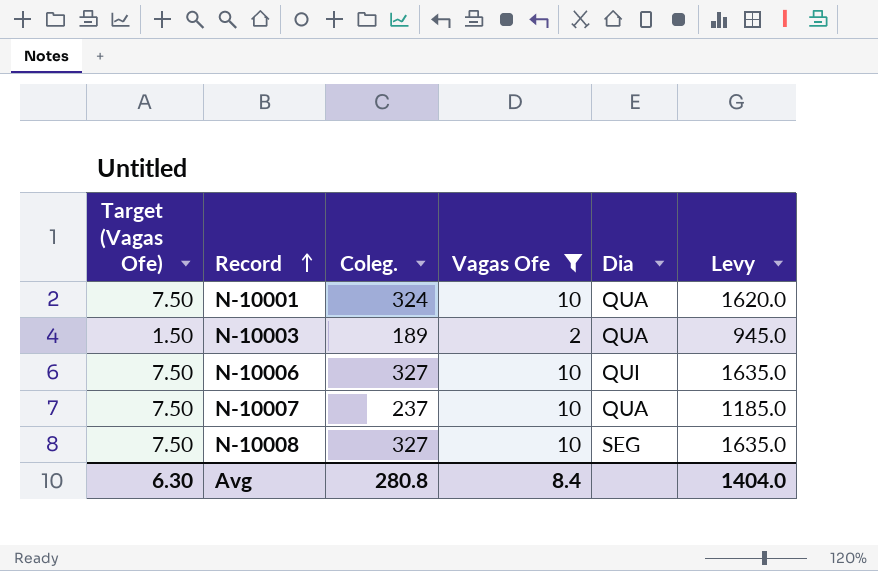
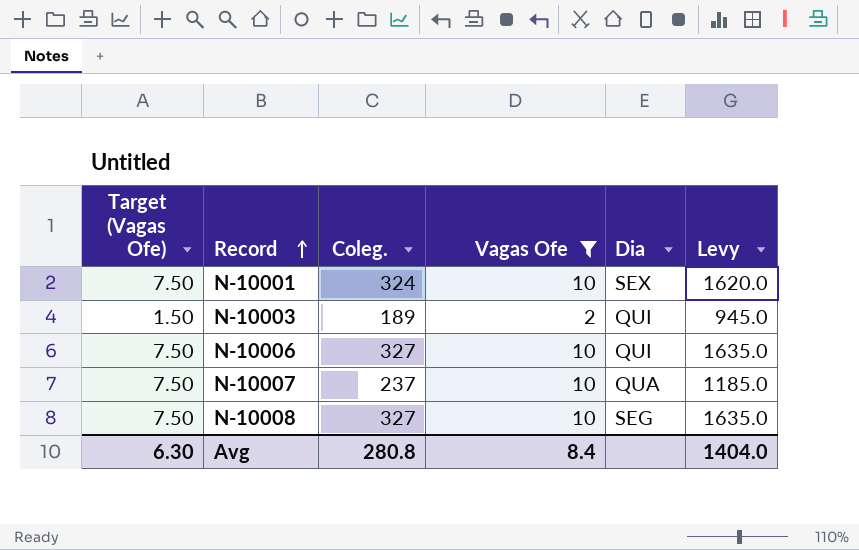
N-10001 | Dia: QUA -> SEX
N-10003 | Dia: QUA -> QUI

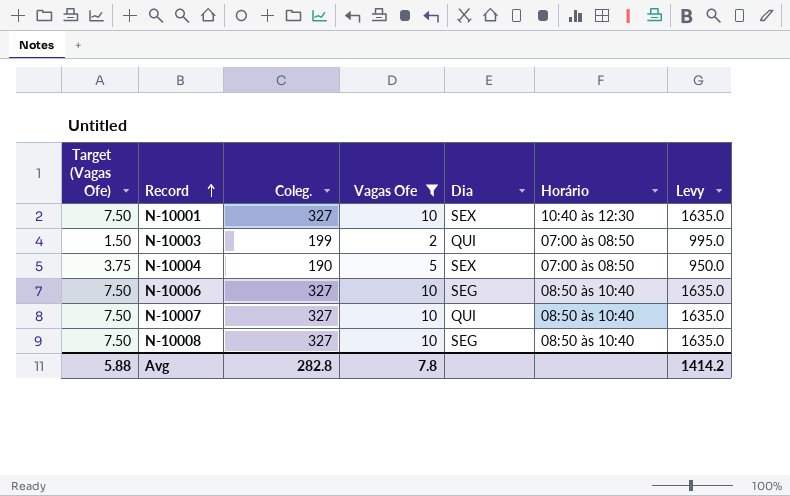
column Horário | position: none -> 6
N-10001 | Coleg.: 324 -> 327
N-10001 | Levy: 1620.0 -> 1635.0
N-10003 | Coleg.: 189 -> 199
N-10003 | Levy: 945.0 -> 995.0
row N-10004: none -> 3.75 | 190 | 5 | SEX | 07:00 às 08:50 | 950.0
N-10006 | Dia: QUI -> SEG
N-10007 | Coleg.: 237 -> 327
N-10007 | Dia: QUA -> QUI
N-10007 | Levy: 1185.0 -> 1635.0
Avg | Target (Vagas Ofe): 6.30 -> 5.88
Avg | Coleg.: 280.8 -> 282.8
Avg | Vagas Ofe: 8.4 -> 7.8
Avg | Levy: 1404.0 -> 1414.2

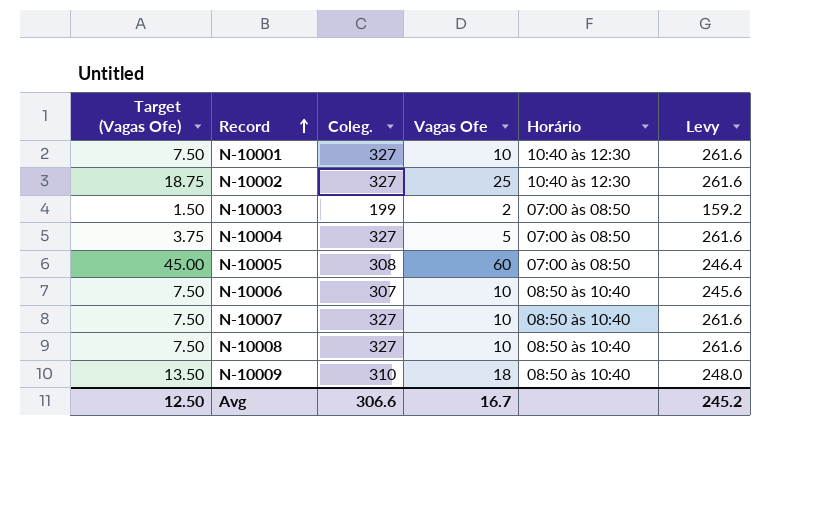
filter: Vagas Ofe <= 10 -> none
column Dia | position: 5 -> none
column Levy | formula: [Coleg.] * 5 -> [Coleg.] * 0.8
N-10004 | Coleg.: 190 -> 327
N-10006 | Coleg.: 327 -> 307
Avg | Target (Vagas Ofe): 5.88 -> 12.50
Avg | Coleg.: 282.8 -> 306.6
Avg | Vagas Ofe: 7.8 -> 16.7
Avg | Levy: 1414.2 -> 245.2

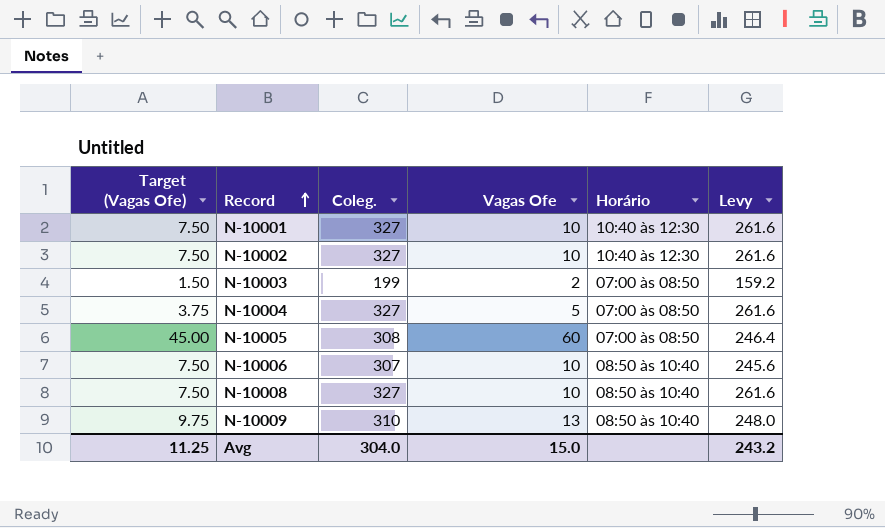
row N-10007: 7.50 | 327 | 10 | 08:50 às 10:40 | 261.6 -> none
N-10002 | Target (Vagas Ofe): 18.75 -> 7.50
N-10002 | Vagas Ofe: 25 -> 10
N-10009 | Target (Vagas Ofe): 13.50 -> 9.75
N-10009 | Vagas Ofe: 18 -> 13
Avg | Target (Vagas Ofe): 12.50 -> 11.25
Avg | Coleg.: 306.6 -> 304.0
Avg | Vagas Ofe: 16.7 -> 15.0
Avg | Levy: 245.2 -> 243.2

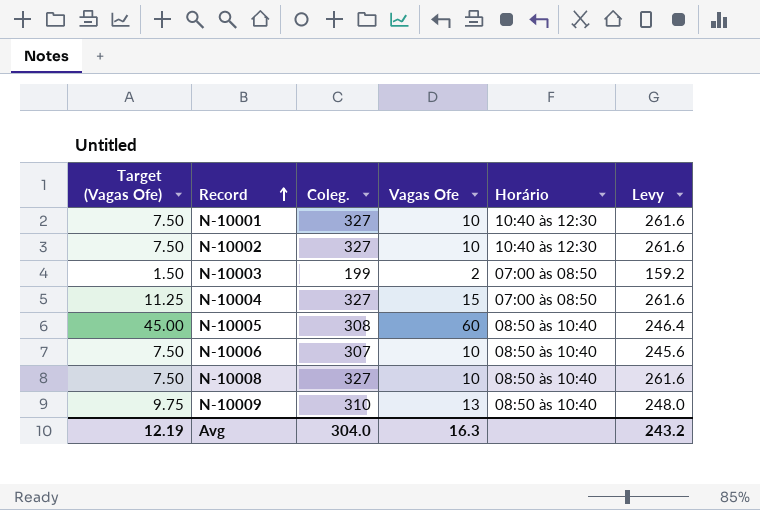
N-10004 | Target (Vagas Ofe): 3.75 -> 11.25
N-10004 | Vagas Ofe: 5 -> 15
N-10005 | Horário: 07:00 às 08:50 -> 08:50 às 10:40
Avg | Target (Vagas Ofe): 11.25 -> 12.19
Avg | Vagas Ofe: 15.0 -> 16.3

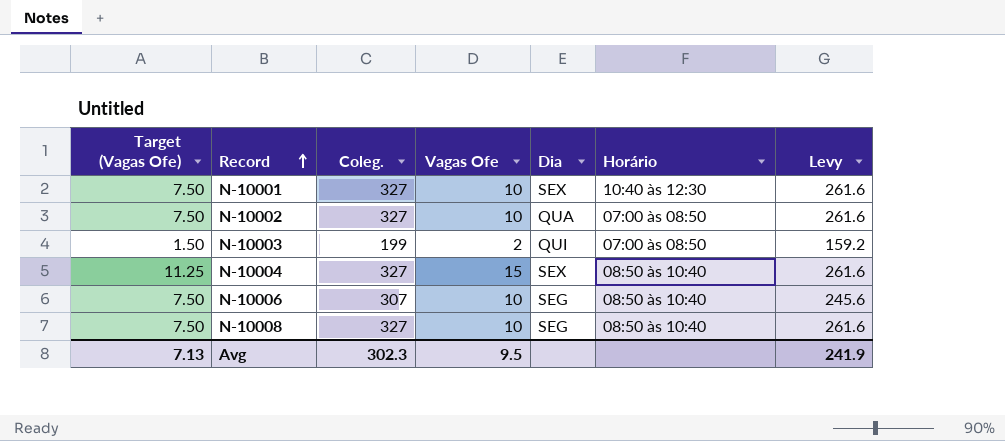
column Dia | position: none -> 5
row N-10005: 45.00 | 308 | 60 | 08:50 às 10:40 | 246.4 -> none
row N-10009: 9.75 | 310 | 13 | 08:50 às 10:40 | 248.0 -> none
N-10002 | Horário: 10:40 às 12:30 -> 07:00 às 08:50
N-10004 | Horário: 07:00 às 08:50 -> 08:50 às 10:40
Avg | Target (Vagas Ofe): 12.19 -> 7.13
Avg | Coleg.: 304.0 -> 302.3
Avg | Vagas Ofe: 16.3 -> 9.5
Avg | Levy: 243.2 -> 241.9

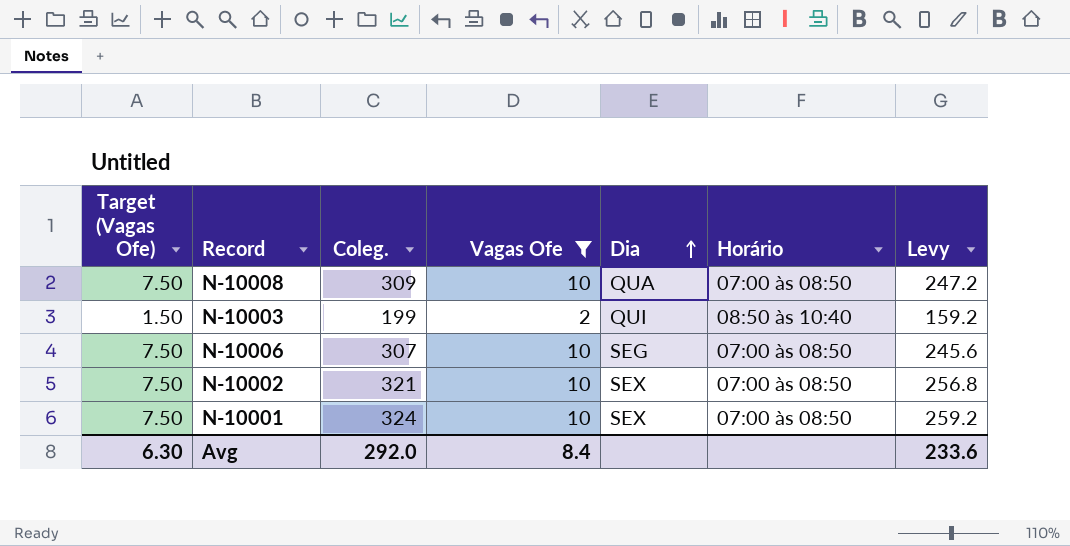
filter: none -> Vagas Ofe != 15
row order: Record ascending -> Dia ascending
N-10008 | Coleg.: 327 -> 309
N-10008 | Dia: SEG -> QUA
N-10008 | Horário: 08:50 às 10:40 -> 07:00 às 08:50
N-10008 | Levy: 261.6 -> 247.2
N-10003 | Horário: 07:00 às 08:50 -> 08:50 às 10:40
N-10006 | Horário: 08:50 às 10:40 -> 07:00 às 08:50
N-10002 | Coleg.: 327 -> 321
N-10002 | Dia: QUA -> SEX
N-10002 | Levy: 261.6 -> 256.8
N-10001 | Coleg.: 327 -> 324
N-10001 | Horário: 10:40 às 12:30 -> 07:00 às 08:50
N-10001 | Levy: 261.6 -> 259.2
Avg | Target (Vagas Ofe): 7.13 -> 6.30
Avg | Coleg.: 302.3 -> 292.0
Avg | Vagas Ofe: 9.5 -> 8.4
Avg | Levy: 241.9 -> 233.6

